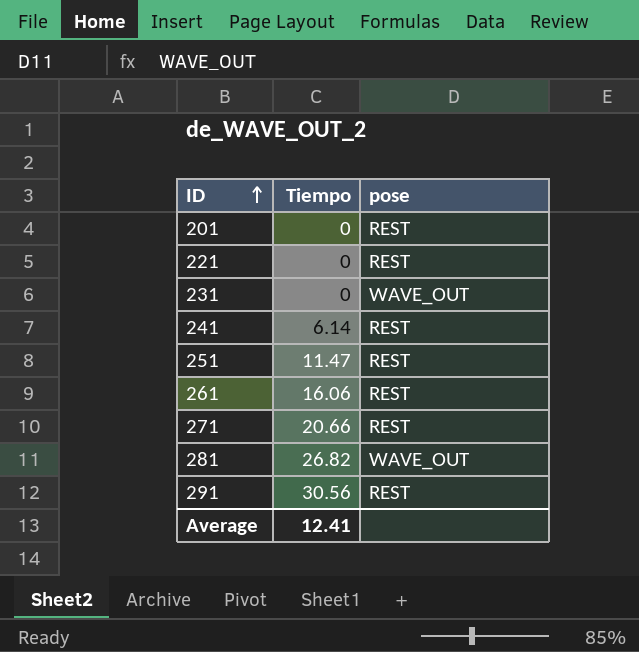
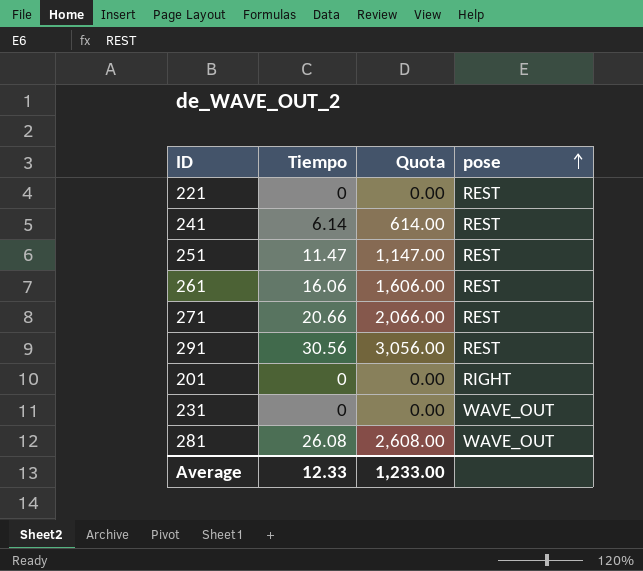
row order: ID ascending -> pose ascending
column Quota | formula: none -> [Tiempo] * 100
201 | pose: REST -> RIGHT
281 | Tiempo: 26.82 -> 26.08
Average | Tiempo: 12.41 -> 12.33

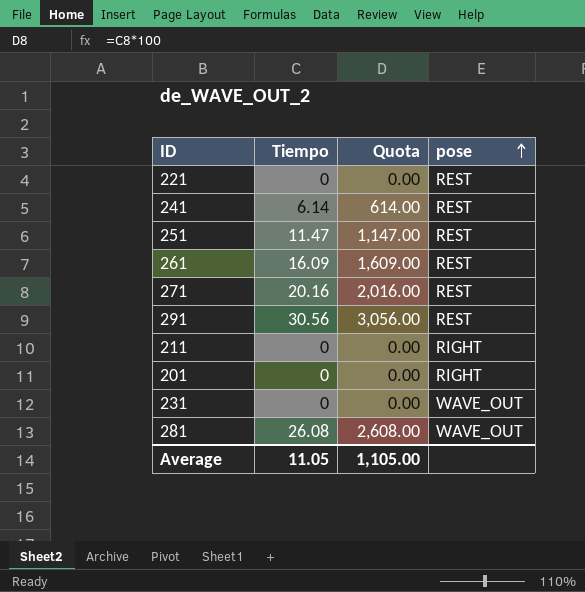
261 | Tiempo: 16.06 -> 16.09
261 | Quota: 1,606.00 -> 1,609.00
271 | Tiempo: 20.66 -> 20.16
271 | Quota: 2,066.00 -> 2,016.00
row 211: none -> 0 | 0.00 | RIGHT
Average | Tiempo: 12.33 -> 11.05
Average | Quota: 1,233.00 -> 1,105.00

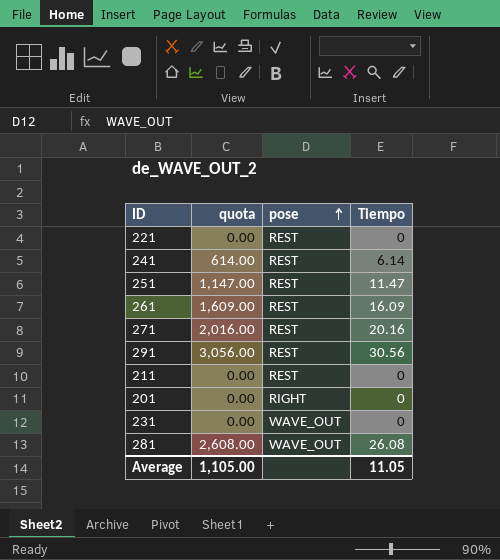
column name: Quota -> quota
column Tiempo | position: 2 -> 4
211 | pose: RIGHT -> REST

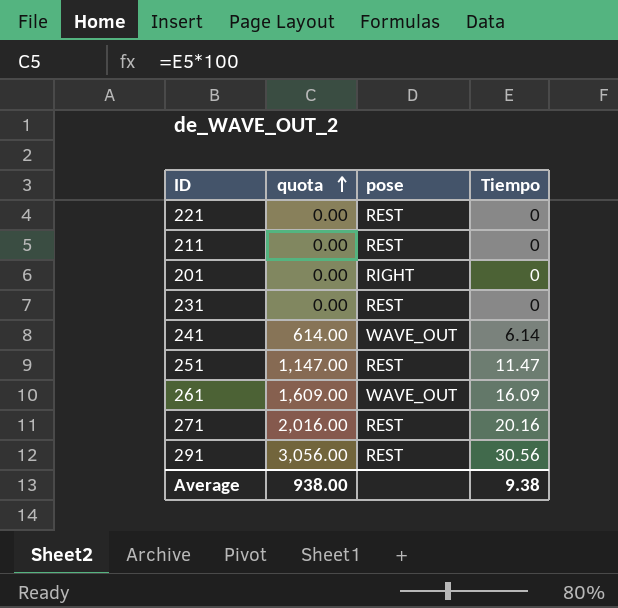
row order: pose ascending -> quota ascending
row 281: 2,608.00 | WAVE_OUT | 26.08 -> none
231 | pose: WAVE_OUT -> REST
241 | pose: REST -> WAVE_OUT
261 | pose: REST -> WAVE_OUT
Average | quota: 1,105.00 -> 938.00
Average | Tiempo: 11.05 -> 9.38

